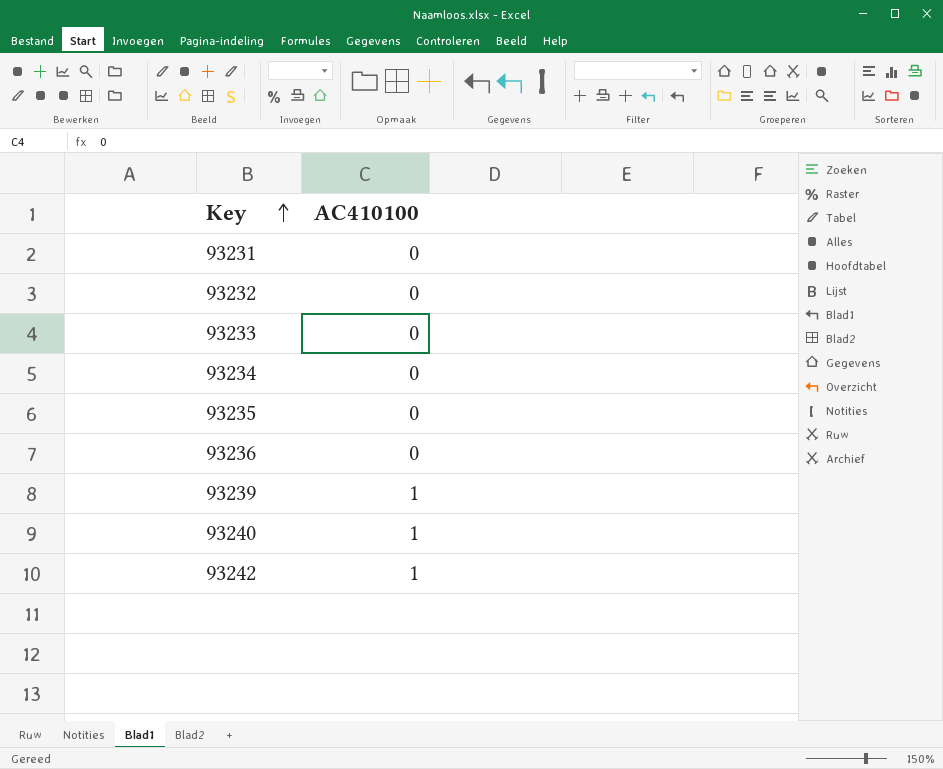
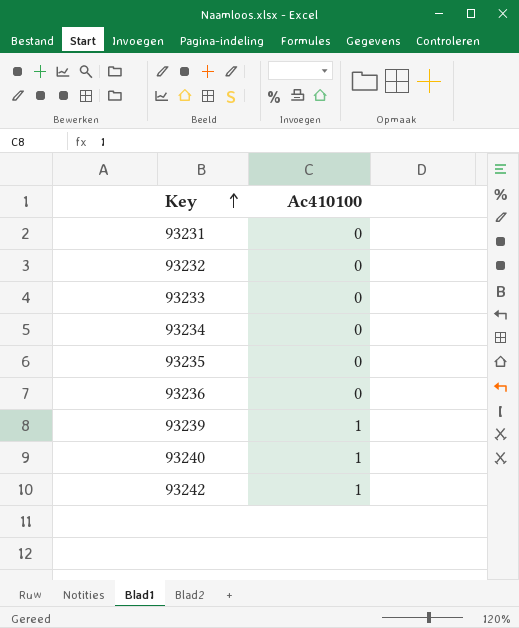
column name: AC410100 -> Ac410100

